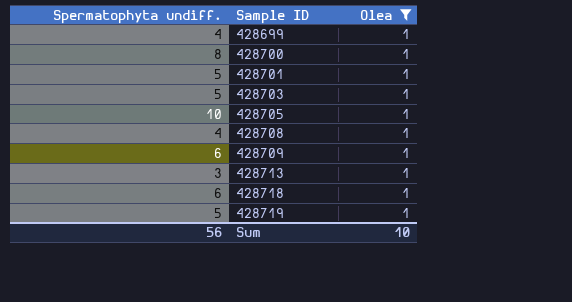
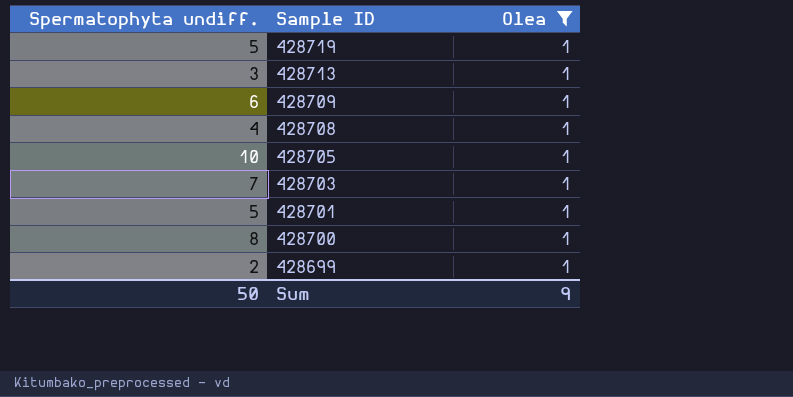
row order: Sample ID ascending -> Sample ID descending
row 428718: 6 | 1 -> none
428703 | Spermatophyta undiff.: 5 -> 7
428699 | Spermatophyta undiff.: 4 -> 2
Sum | Spermatophyta undiff.: 56 -> 50
Sum | Olea: 10 -> 9

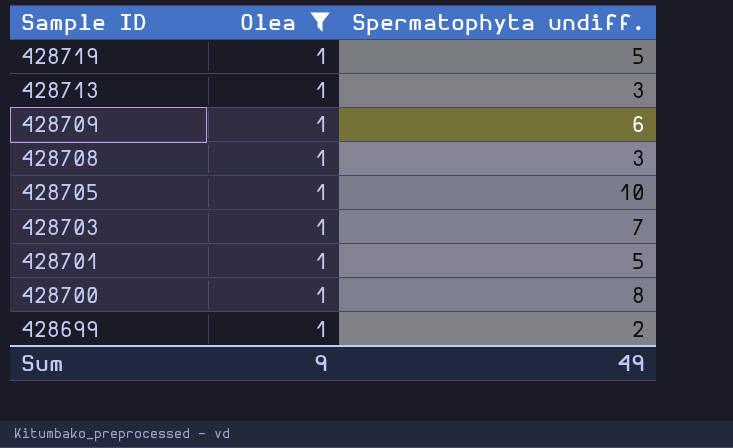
column Spermatophyta undiff. | position: 1 -> 3
428708 | Spermatophyta undiff.: 4 -> 3
Sum | Spermatophyta undiff.: 50 -> 49

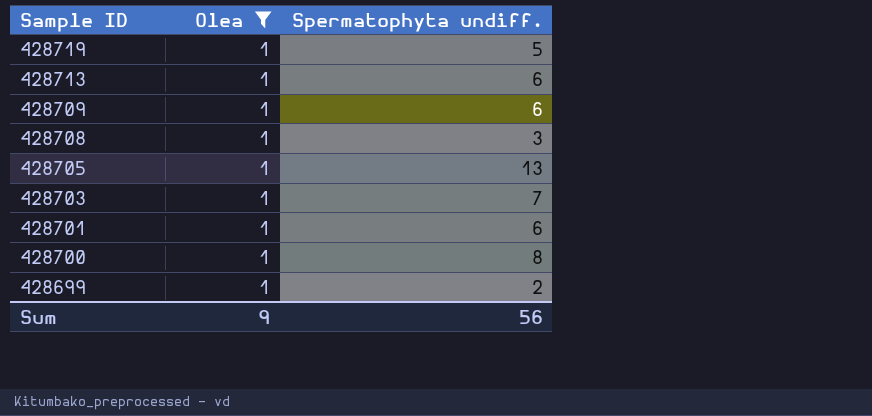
428713 | Spermatophyta undiff.: 3 -> 6
428705 | Spermatophyta undiff.: 10 -> 13
428701 | Spermatophyta undiff.: 5 -> 6
Sum | Spermatophyta undiff.: 49 -> 56

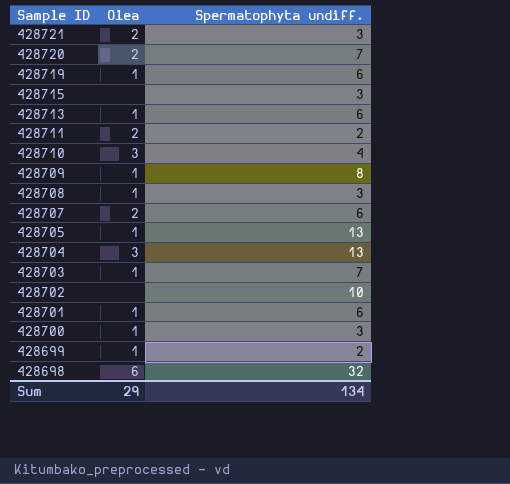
filter: Olea = 1 -> none
428719 | Spermatophyta undiff.: 5 -> 6
428709 | Spermatophyta undiff.: 6 -> 8
428700 | Spermatophyta undiff.: 8 -> 3
Sum | Olea: 9 -> 29
Sum | Spermatophyta undiff.: 56 -> 134

